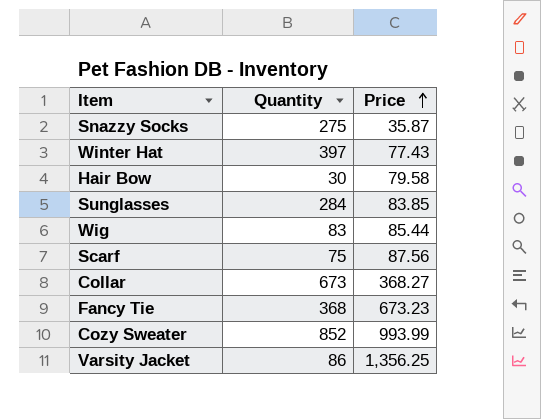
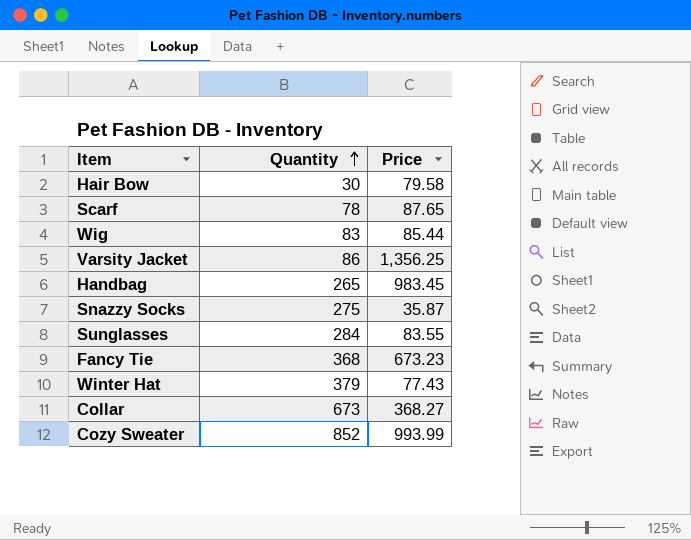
row order: Price ascending -> Quantity ascending
Scarf | Quantity: 75 -> 78
Scarf | Price: 87.56 -> 87.65
row Handbag: none -> 265 | 983.45
Sunglasses | Price: 83.85 -> 83.55
Winter Hat | Quantity: 397 -> 379

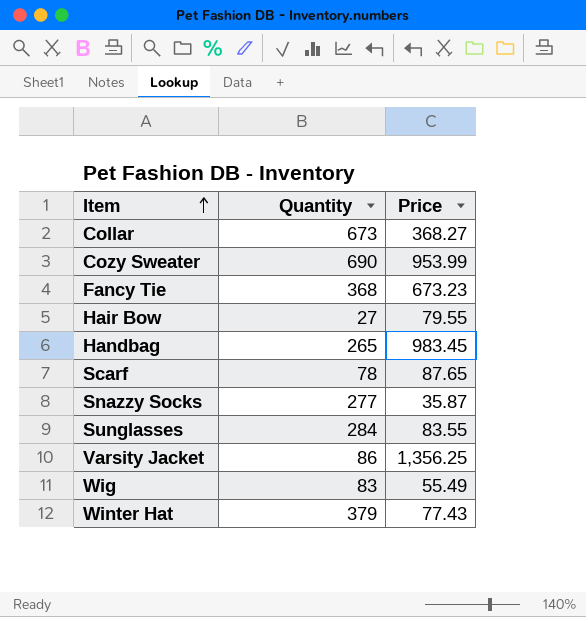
row order: Quantity ascending -> Item ascending
Cozy Sweater | Quantity: 852 -> 690
Cozy Sweater | Price: 993.99 -> 953.99
Hair Bow | Quantity: 30 -> 27
Hair Bow | Price: 79.58 -> 79.55
Snazzy Socks | Quantity: 275 -> 277
Wig | Price: 85.44 -> 55.49

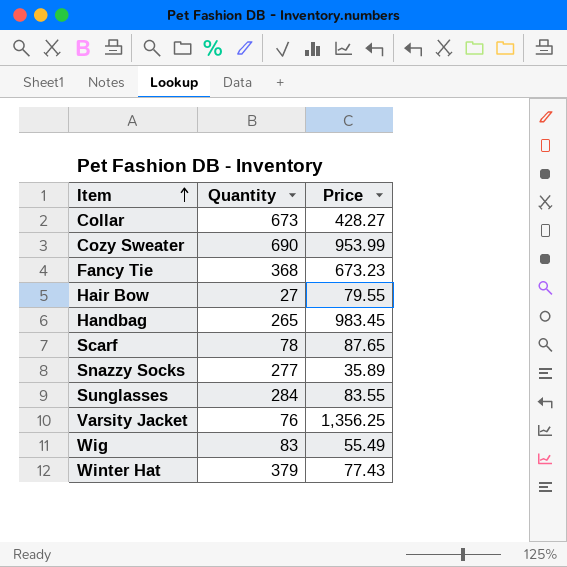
Collar | Price: 368.27 -> 428.27
Snazzy Socks | Price: 35.87 -> 35.89
Varsity Jacket | Quantity: 86 -> 76

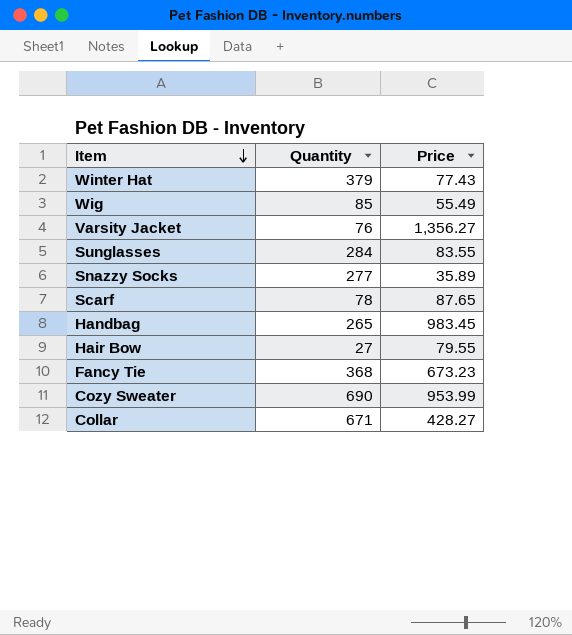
row order: Item ascending -> Item descending
Wig | Quantity: 83 -> 85
Varsity Jacket | Price: 1,356.25 -> 1,356.27
Collar | Quantity: 673 -> 671

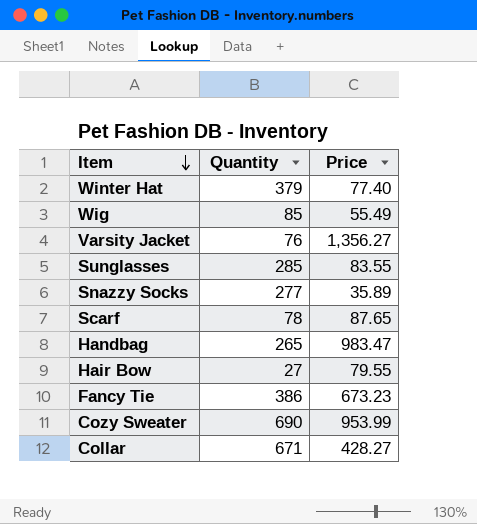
Winter Hat | Price: 77.43 -> 77.40
Sunglasses | Quantity: 284 -> 285
Handbag | Price: 983.45 -> 983.47
Fancy Tie | Quantity: 368 -> 386

